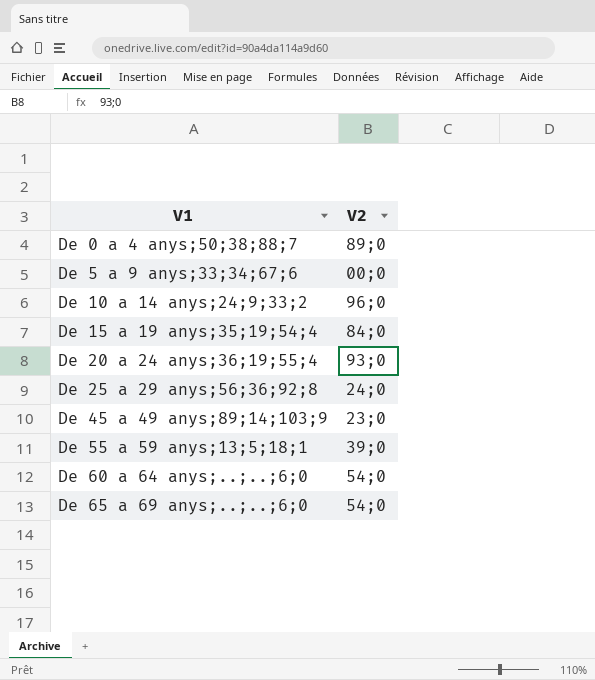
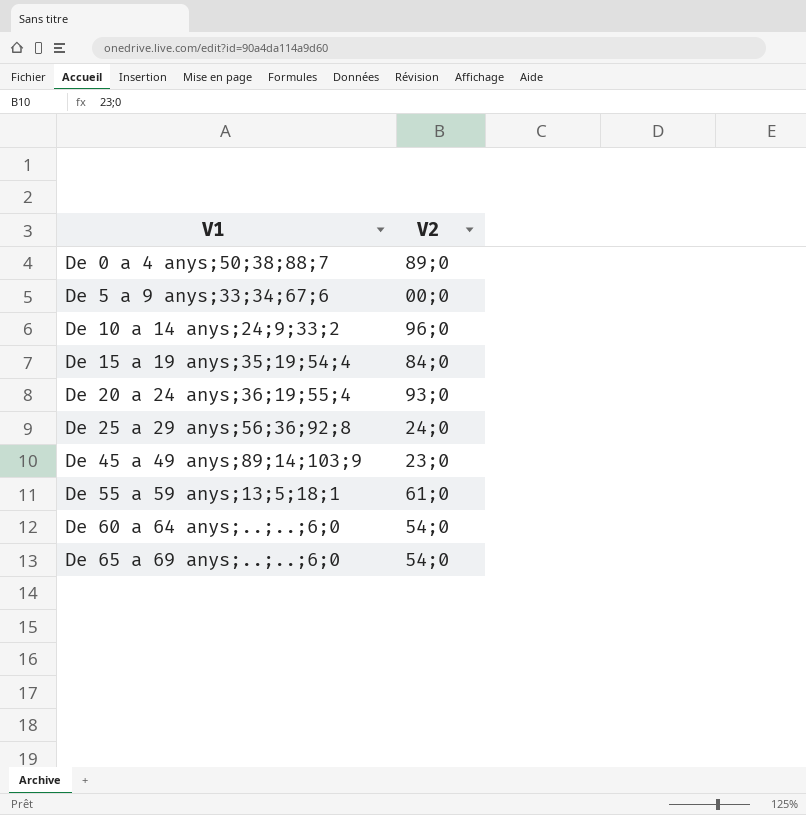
De 55 a 59 anys;13;5;18;1 | V2: 39;0 -> 61;0

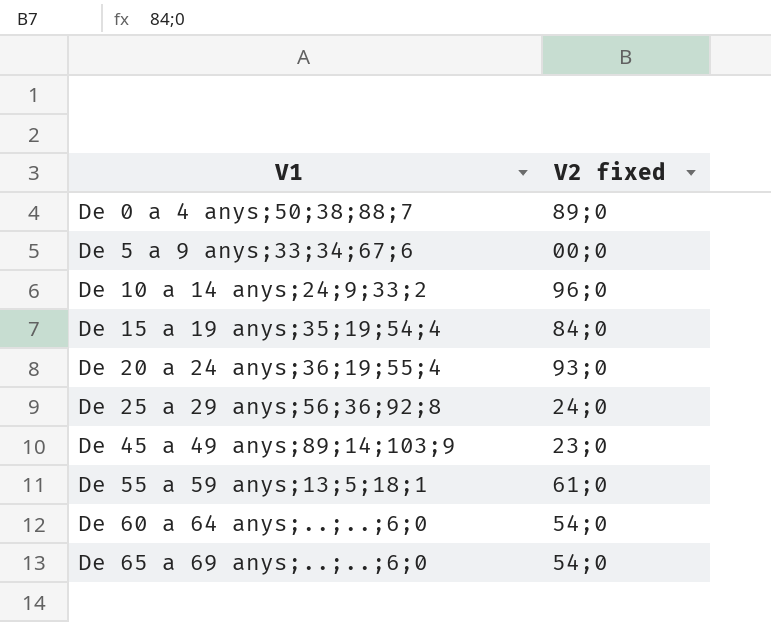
column name: V2 -> V2 fixed

